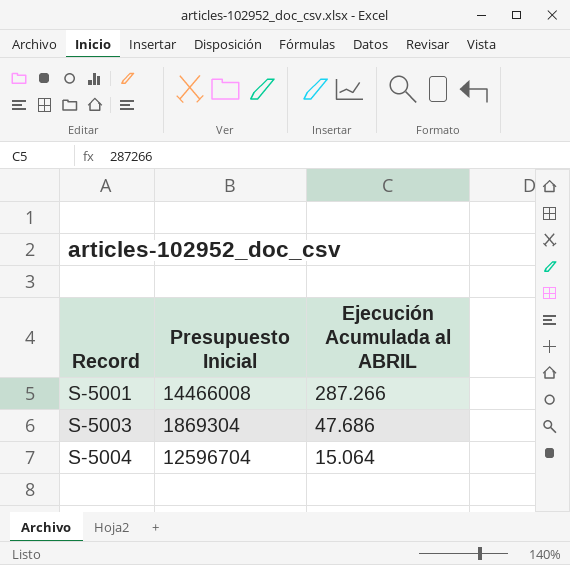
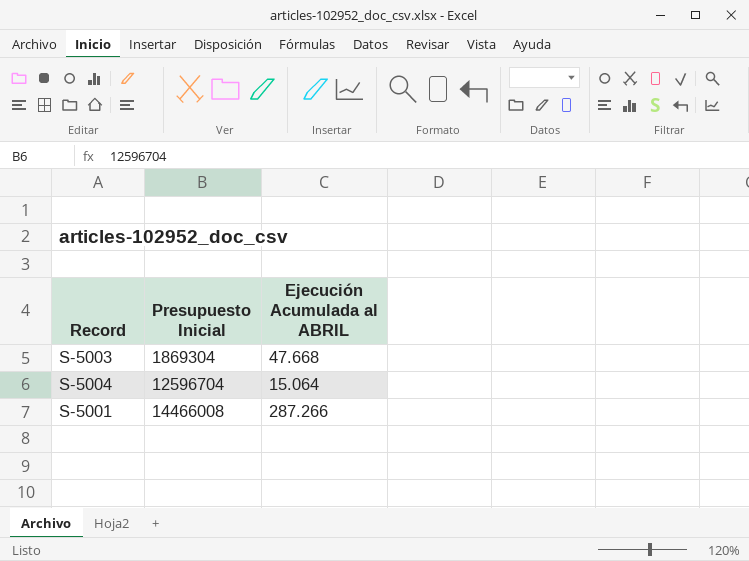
row order: Record ascending -> Presupuesto Inicial ascending
S-5003 | Ejecución Acumulada al ABRIL: 47.686 -> 47.668

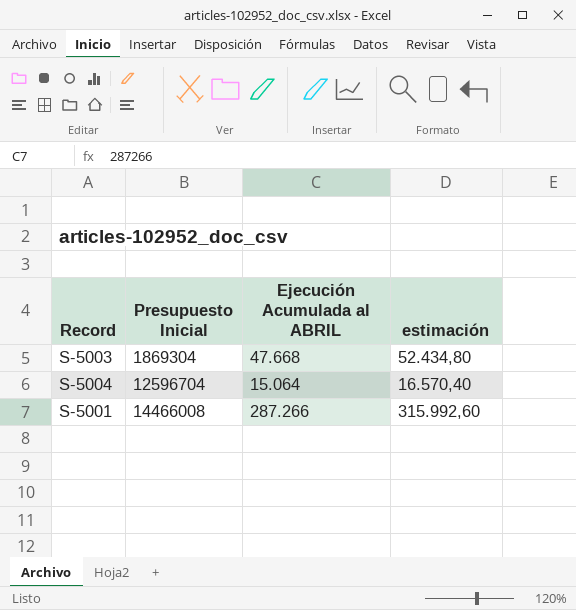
column estimación | formula: none -> [Ejecución Acumulada al ABRIL] * 1,1

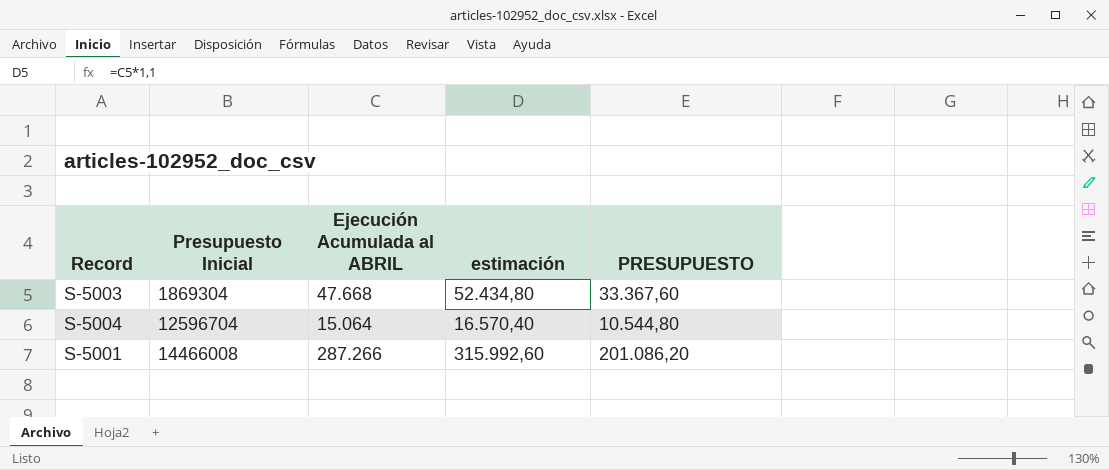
column PRESUPUESTO | formula: none -> [Ejecución Acumulada al ABRIL] * 0,7

